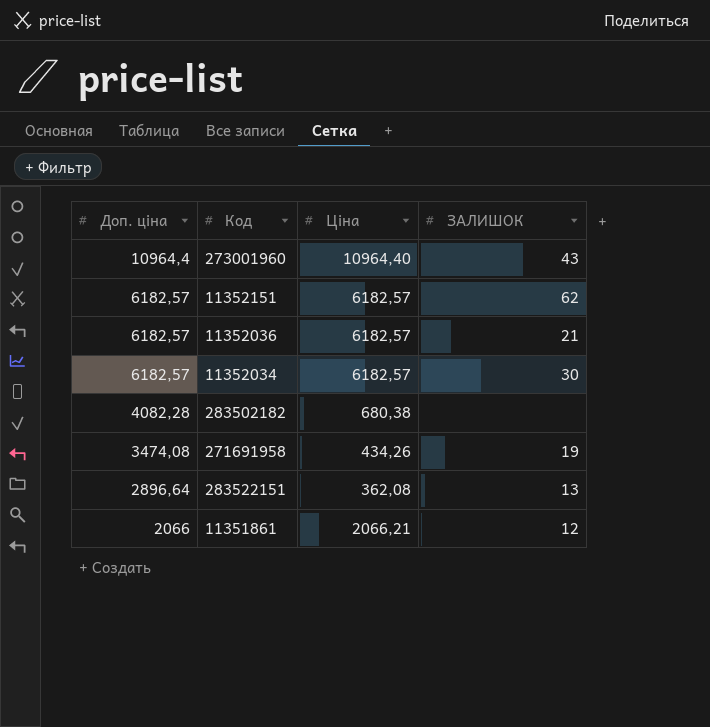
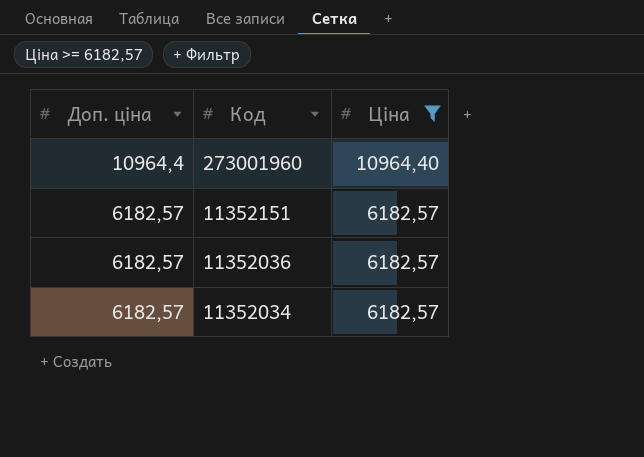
filter: none -> Ціна >= 6182,57
column ЗАЛИШОК | position: 4 -> none

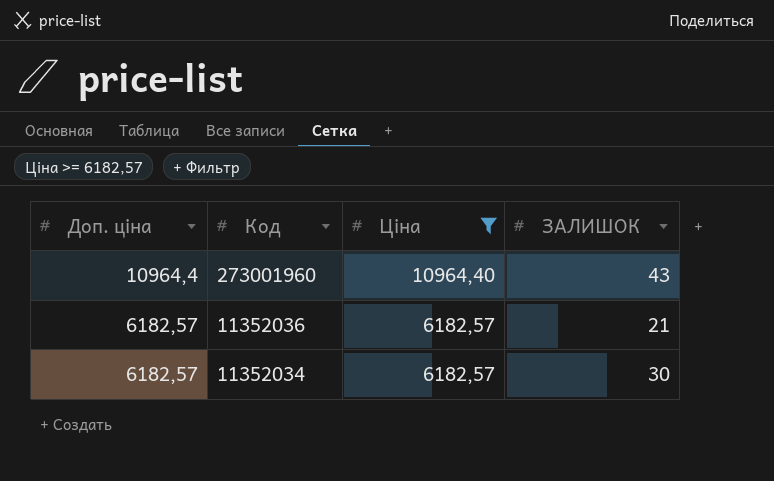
column ЗАЛИШОК | position: none -> 4
row 11352151: 6182,57 | 6182,57 -> none

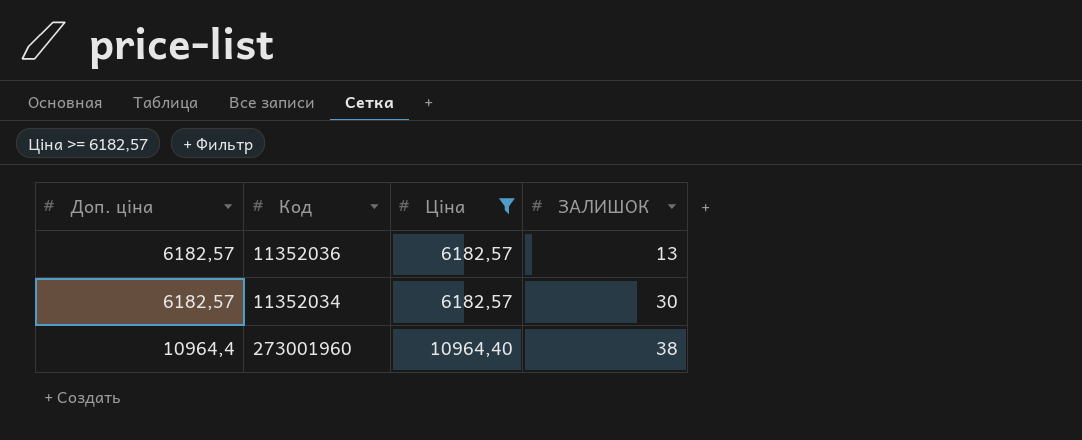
row order: Доп. ціна descending -> Доп. ціна ascending
11352036 | ЗАЛИШОК: 21 -> 13
273001960 | ЗАЛИШОК: 43 -> 38

